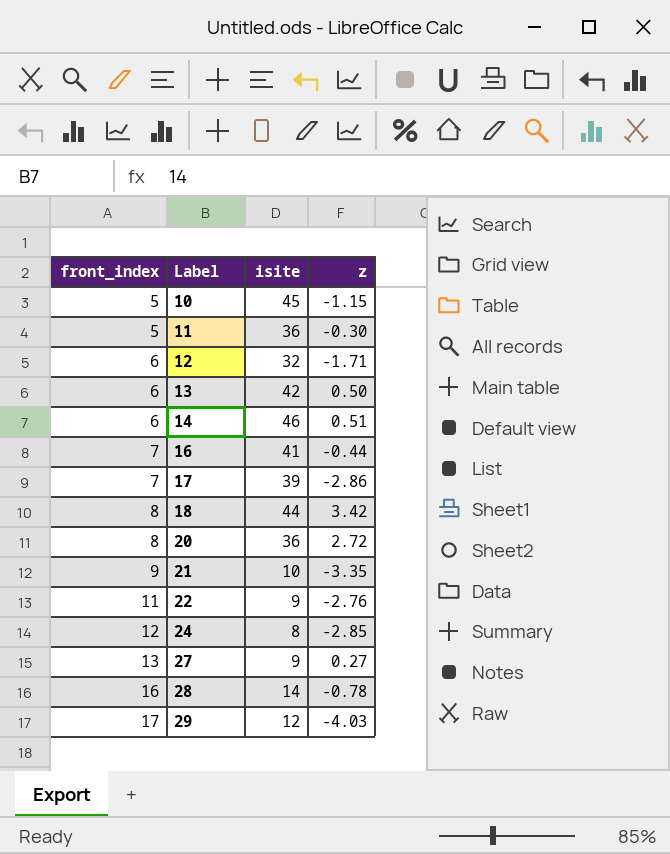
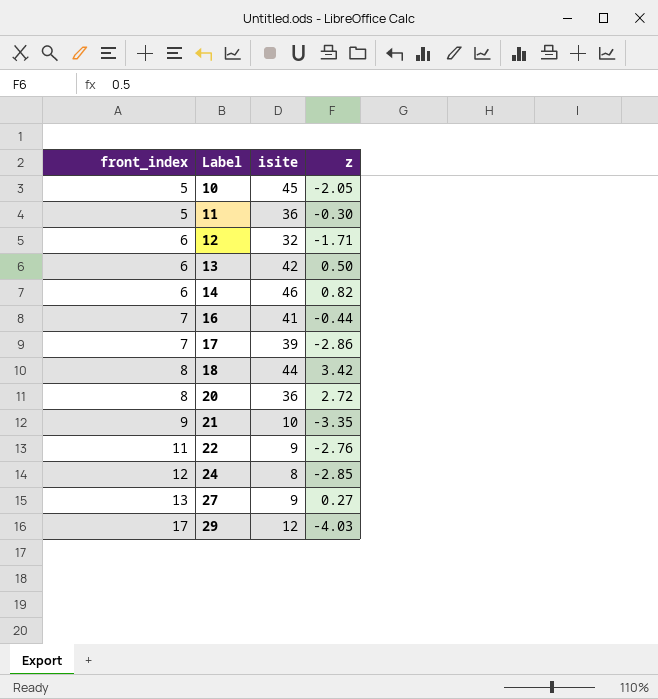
row 28: 16 | 14 | -0.78 -> none
10 | z: -1.15 -> -2.05
14 | z: 0.51 -> 0.82

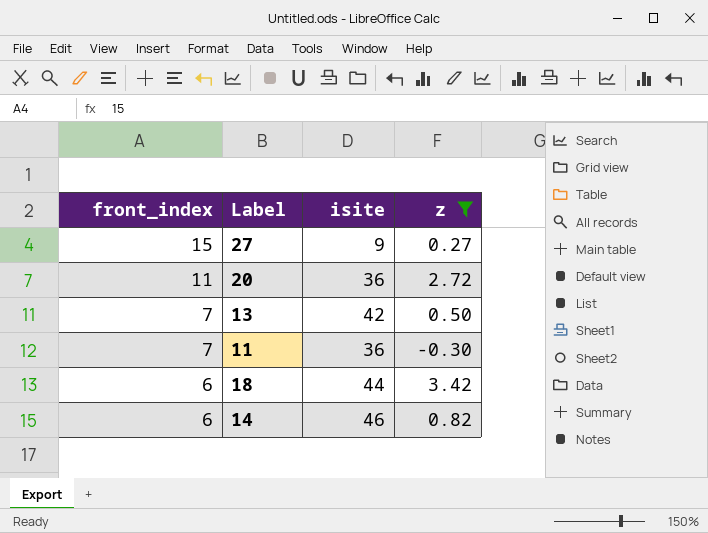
filter: none -> z >= -0.30
row order: front_index ascending -> front_index descending
27 | front_index: 13 -> 15
20 | front_index: 8 -> 11
13 | front_index: 6 -> 7
11 | front_index: 5 -> 7
18 | front_index: 8 -> 6

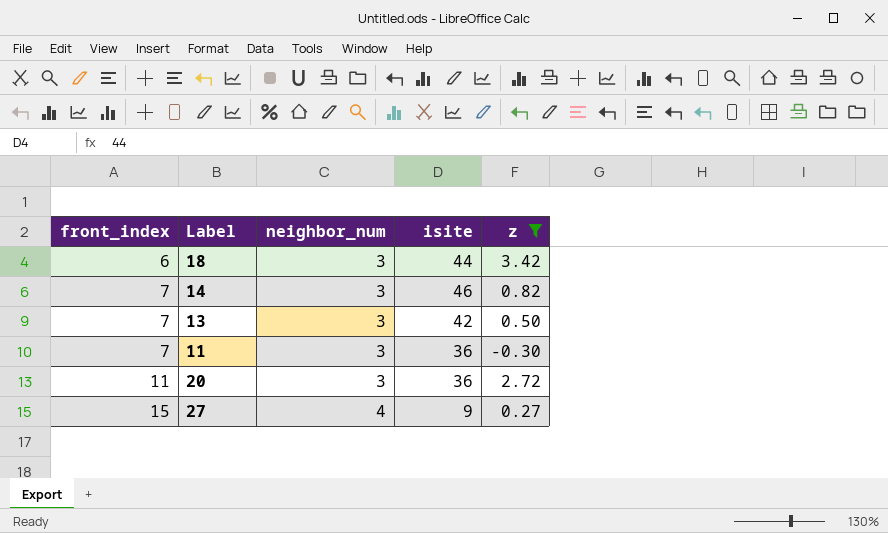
row order: front_index descending -> front_index ascending
column neighbor_num | position: none -> 3
14 | front_index: 6 -> 7

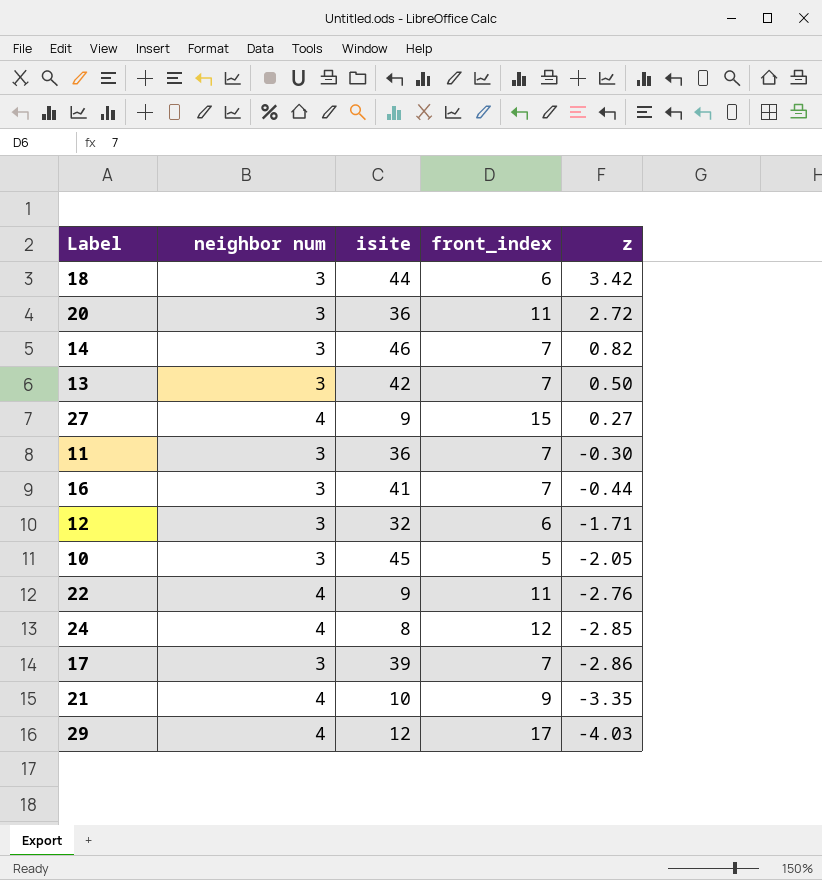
filter: z >= -0.30 -> none
row order: front_index ascending -> z descending
column name: neighbor_num -> neighbor num
column front_index | position: 1 -> 4

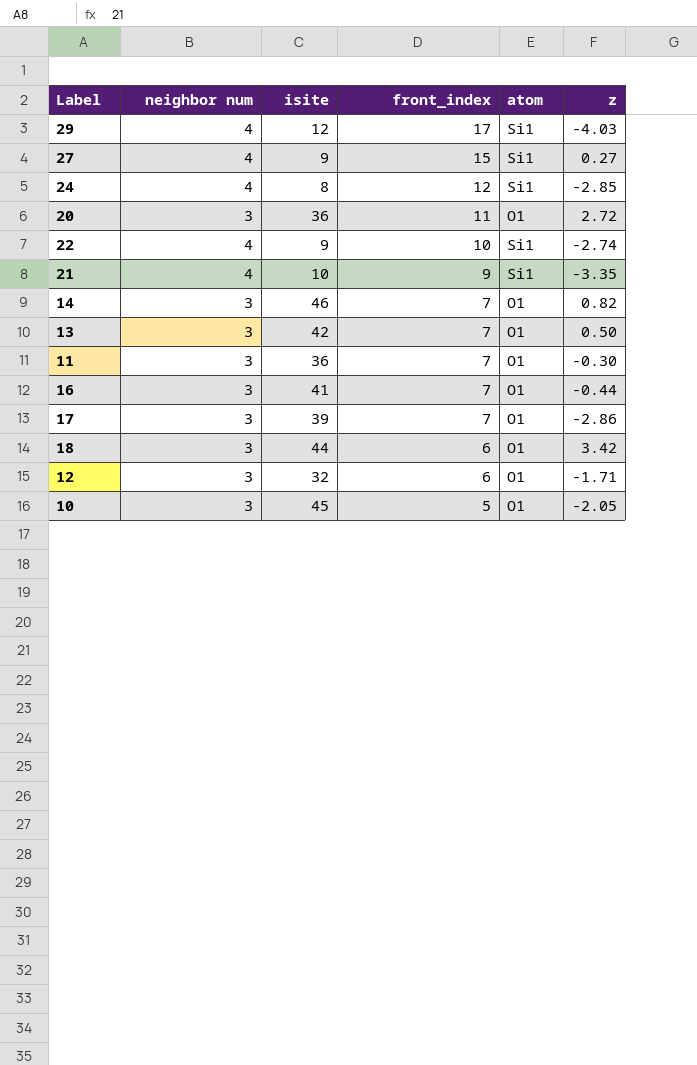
row order: z descending -> front_index descending
column atom | position: none -> 5
22 | front_index: 11 -> 10
22 | z: -2.76 -> -2.74

